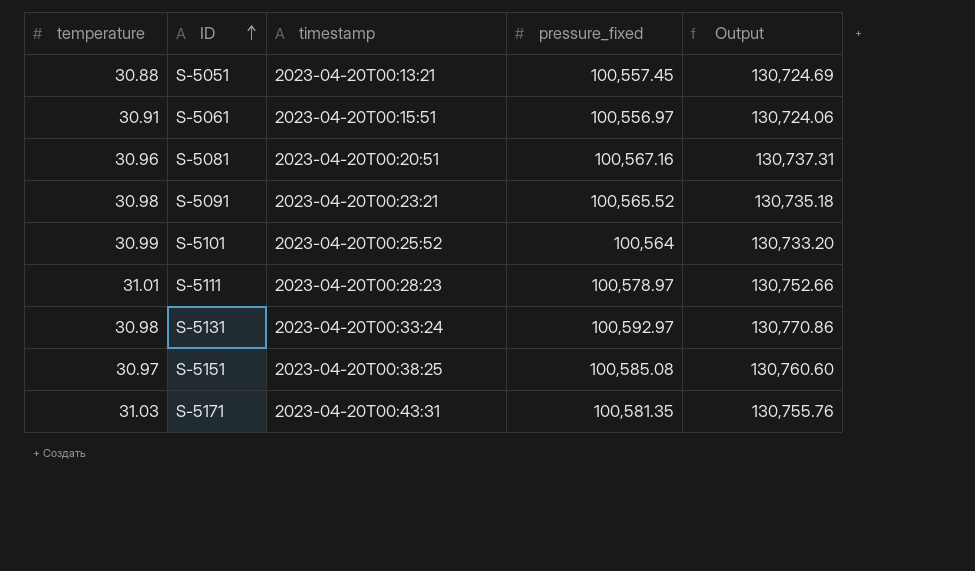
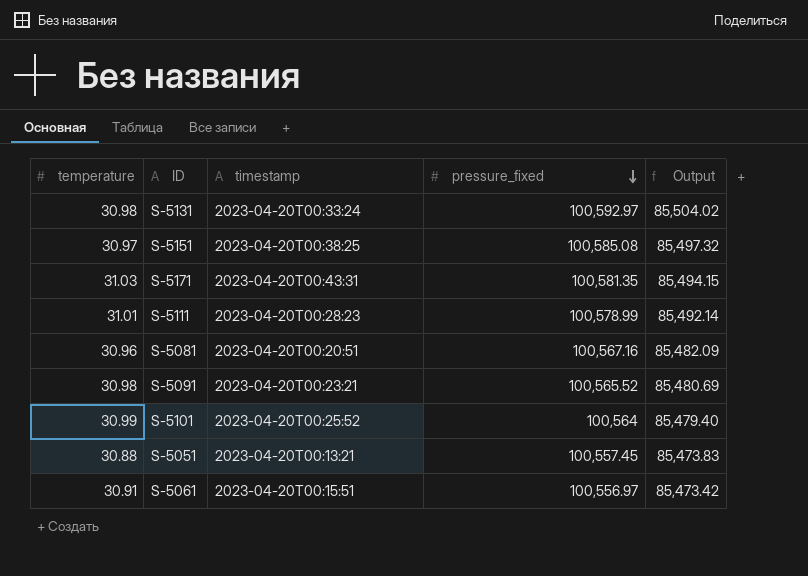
row order: ID ascending -> pressure_fixed descending
column Output | formula: [pressure_fixed] * 1.3 -> [pressure_fixed] * 0.85
S-5111 | pressure_fixed: 100,578.97 -> 100,578.99

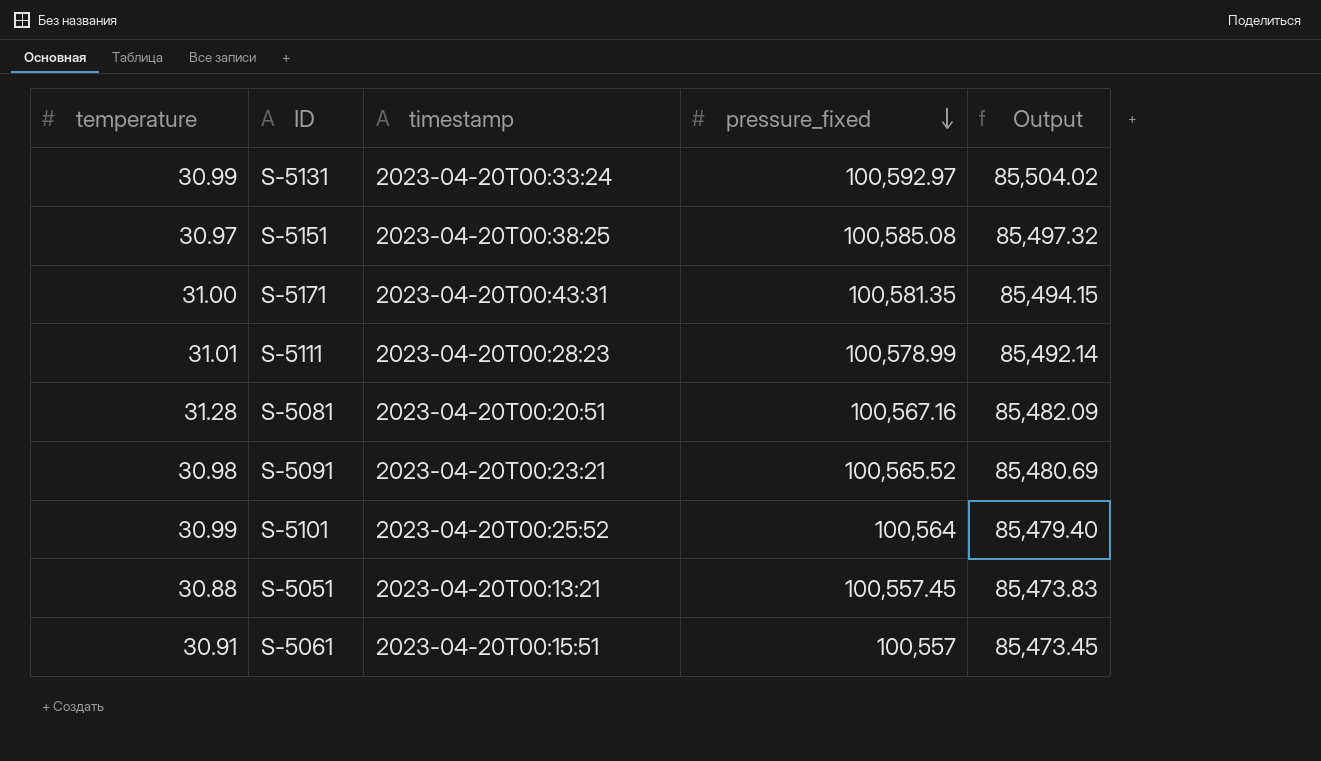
S-5131 | temperature: 30.98 -> 30.99
S-5171 | temperature: 31.03 -> 31.00
S-5081 | temperature: 30.96 -> 31.28
S-5061 | pressure_fixed: 100,556.97 -> 100,557
S-5061 | Output: 85,473.42 -> 85,473.45

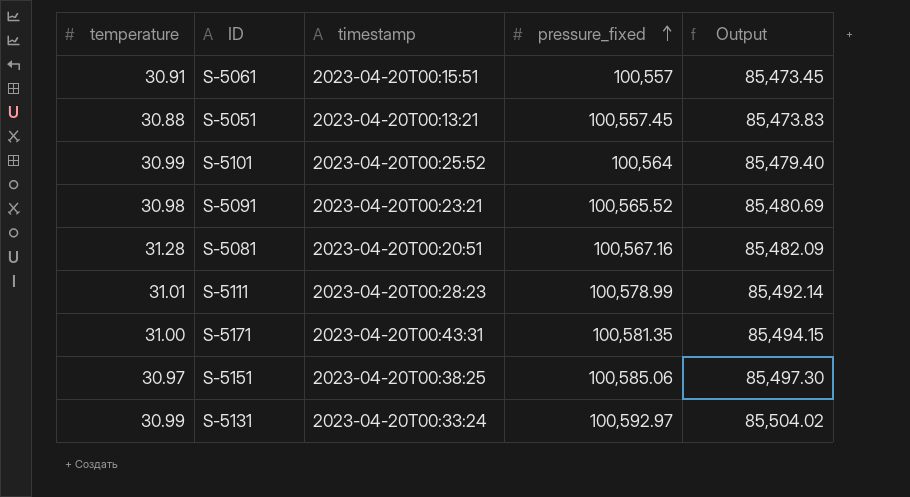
row order: pressure_fixed descending -> pressure_fixed ascending
S-5151 | pressure_fixed: 100,585.08 -> 100,585.06
S-5151 | Output: 85,497.32 -> 85,497.30

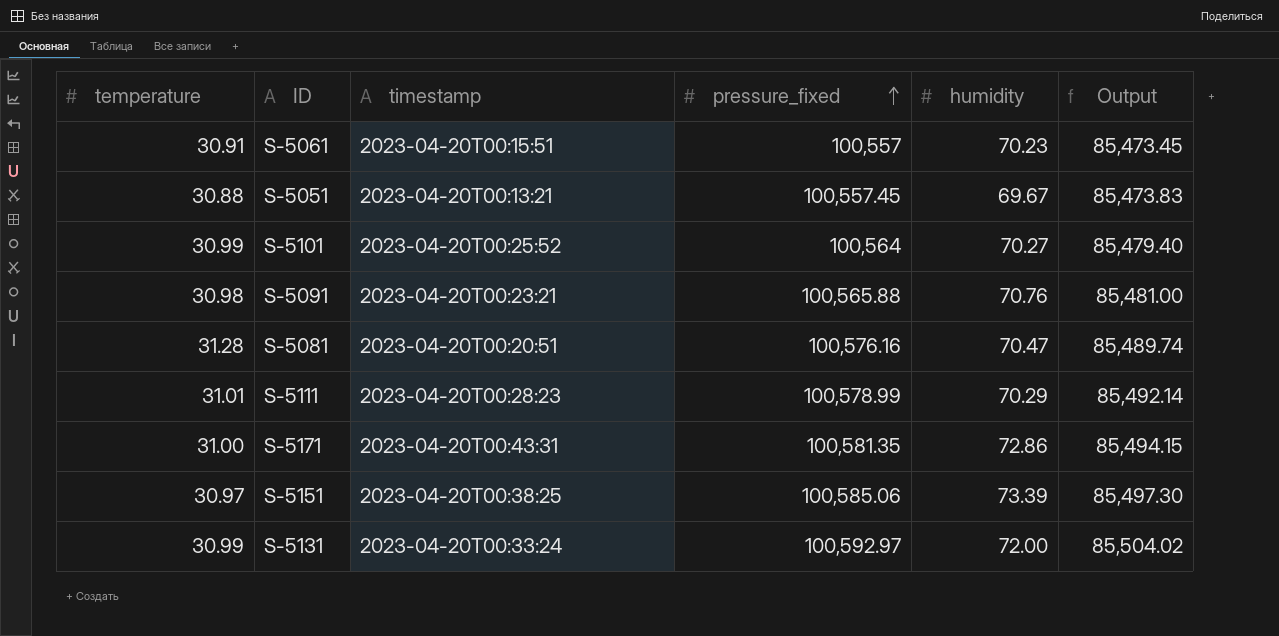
column humidity | position: none -> 5
S-5091 | pressure_fixed: 100,565.52 -> 100,565.88
S-5091 | Output: 85,480.69 -> 85,481.00
S-5081 | pressure_fixed: 100,567.16 -> 100,576.16
S-5081 | Output: 85,482.09 -> 85,489.74

